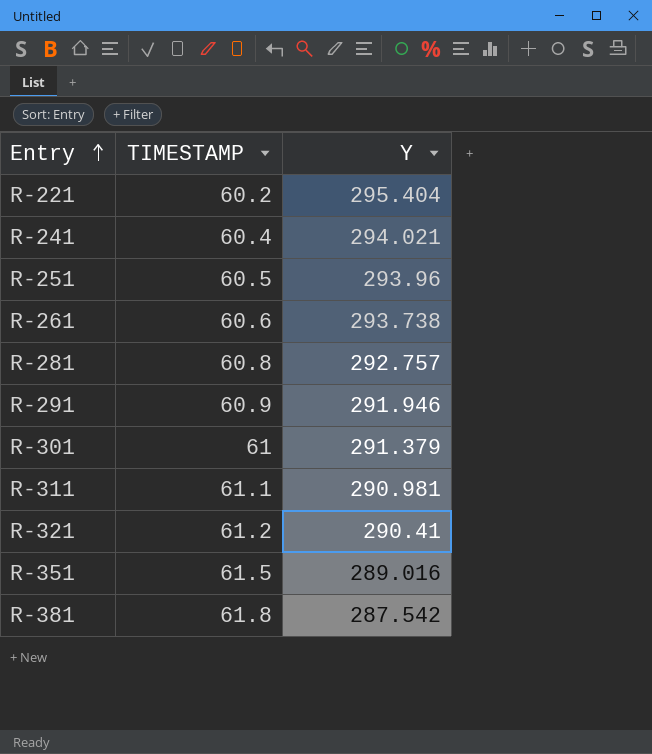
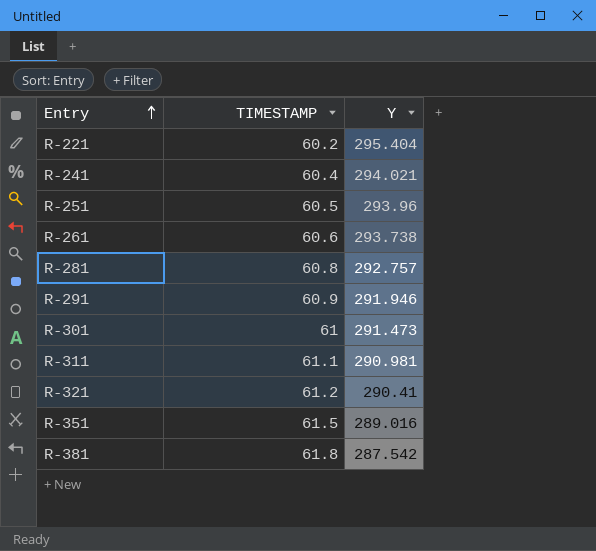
R-301 | Y: 291.379 -> 291.473

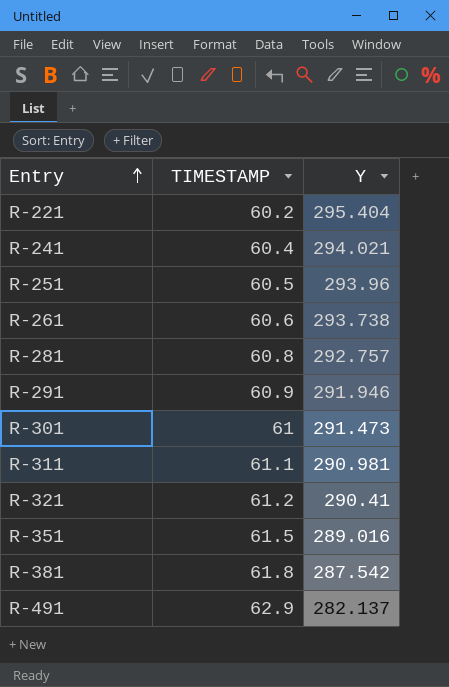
row R-491: none -> 62.9 | 282.137

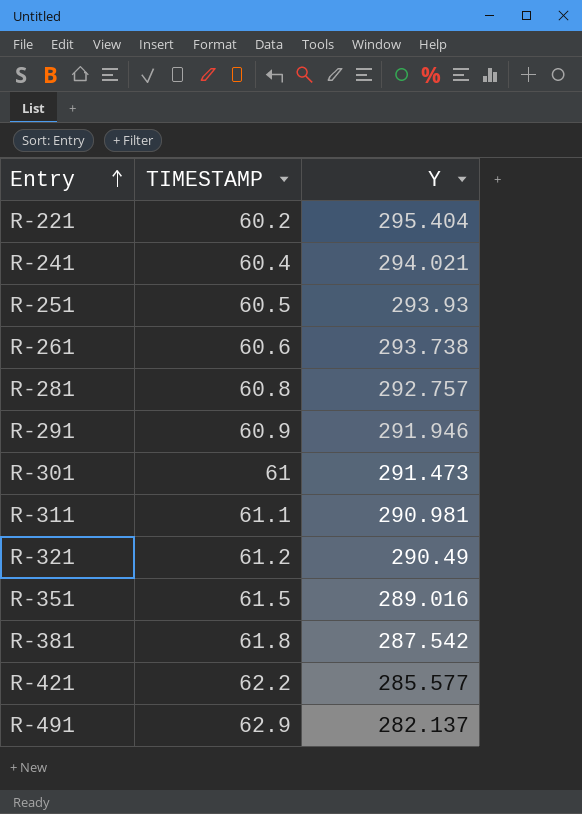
R-251 | Y: 293.96 -> 293.93
R-321 | Y: 290.41 -> 290.49
row R-421: none -> 62.2 | 285.577

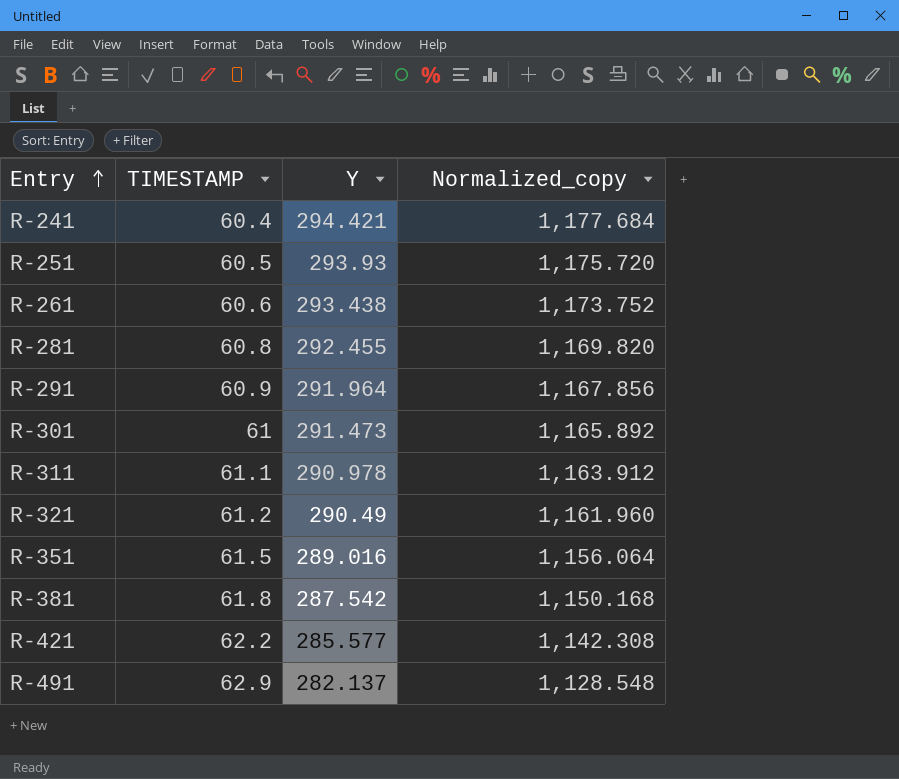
column Normalized_copy | formula: none -> [Y] * 4
row R-221: 60.2 | 295.404 -> none
R-241 | Y: 294.021 -> 294.421
R-261 | Y: 293.738 -> 293.438
R-281 | Y: 292.757 -> 292.455
R-291 | Y: 291.946 -> 291.964
R-311 | Y: 290.981 -> 290.978

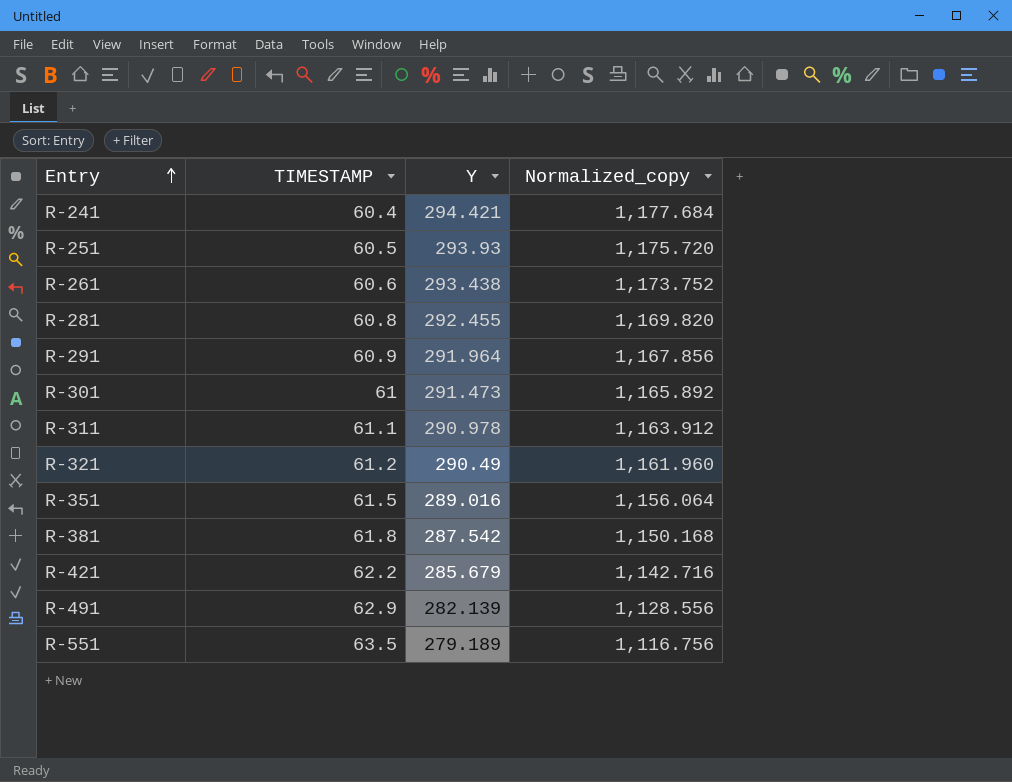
R-421 | Y: 285.577 -> 285.679
R-421 | Normalized_copy: 1,142.308 -> 1,142.716
R-491 | Y: 282.137 -> 282.139
R-491 | Normalized_copy: 1,128.548 -> 1,128.556
row R-551: none -> 63.5 | 279.189 | 1,116.756

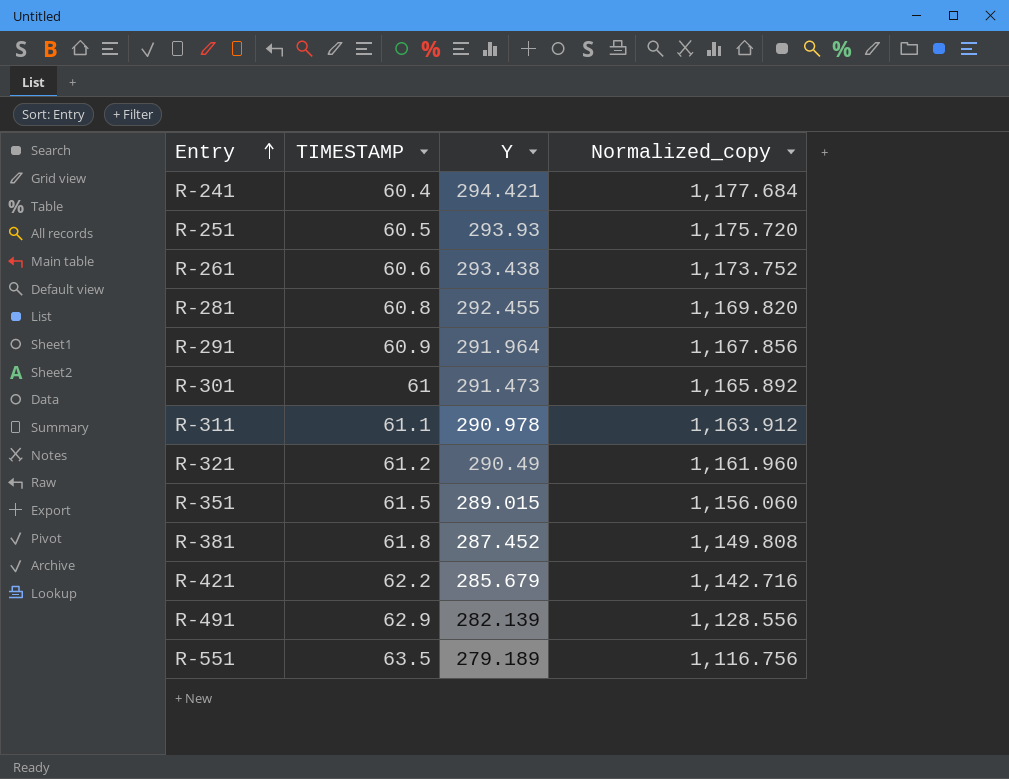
R-351 | Y: 289.016 -> 289.015
R-351 | Normalized_copy: 1,156.064 -> 1,156.060
R-381 | Y: 287.542 -> 287.452
R-381 | Normalized_copy: 1,150.168 -> 1,149.808

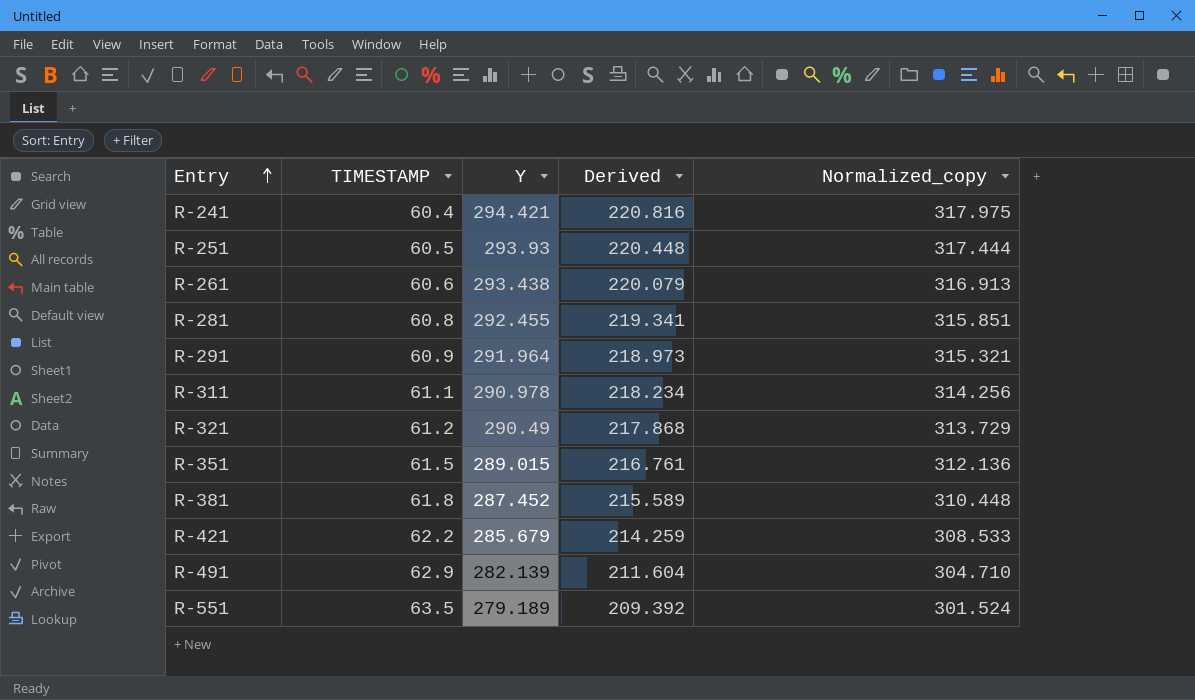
column Derived | formula: none -> [Y] * 0.75
column Normalized_copy | formula: [Y] * 4 -> [Y] * 1.08
row R-301: 61 | 291.473 | 1,165.892 -> none

